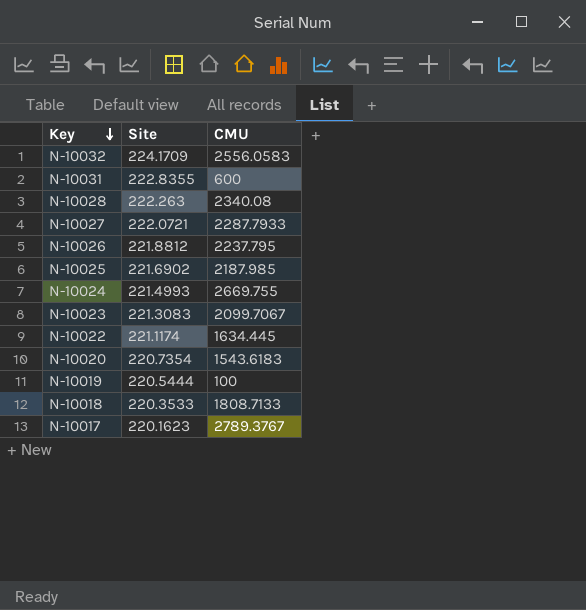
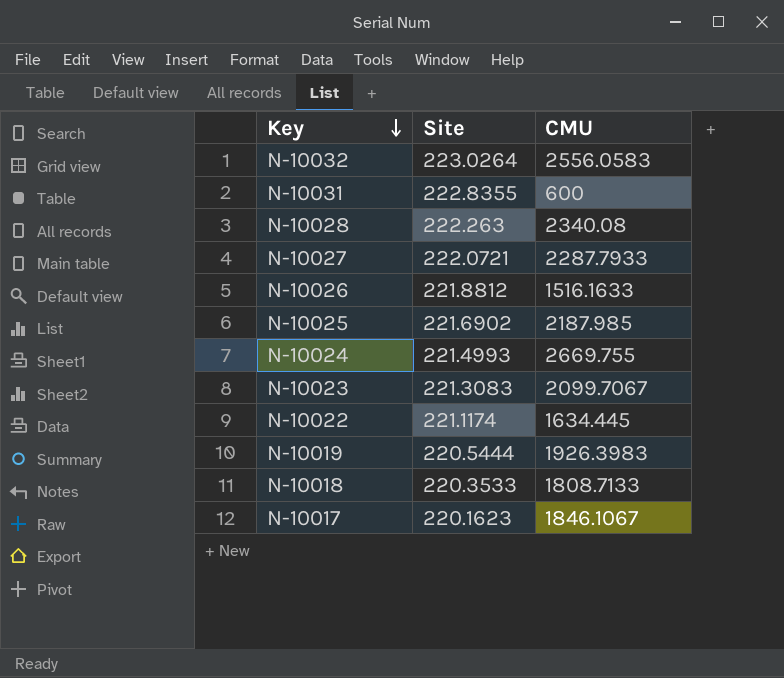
row N-10020: 220.7354 | 1543.6183 -> none
N-10032 | Site: 224.1709 -> 223.0264
N-10026 | CMU: 2237.795 -> 1516.1633
N-10019 | CMU: 100 -> 1926.3983
N-10017 | CMU: 2789.3767 -> 1846.1067

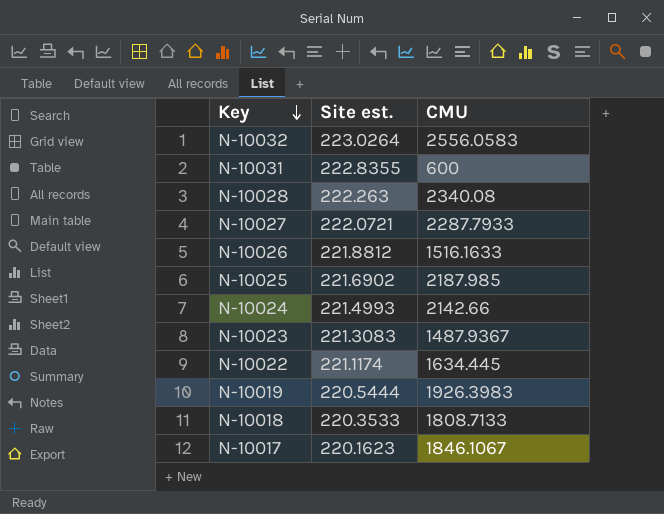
column name: Site -> Site est.
N-10024 | CMU: 2669.755 -> 2142.66
N-10023 | CMU: 2099.7067 -> 1487.9367

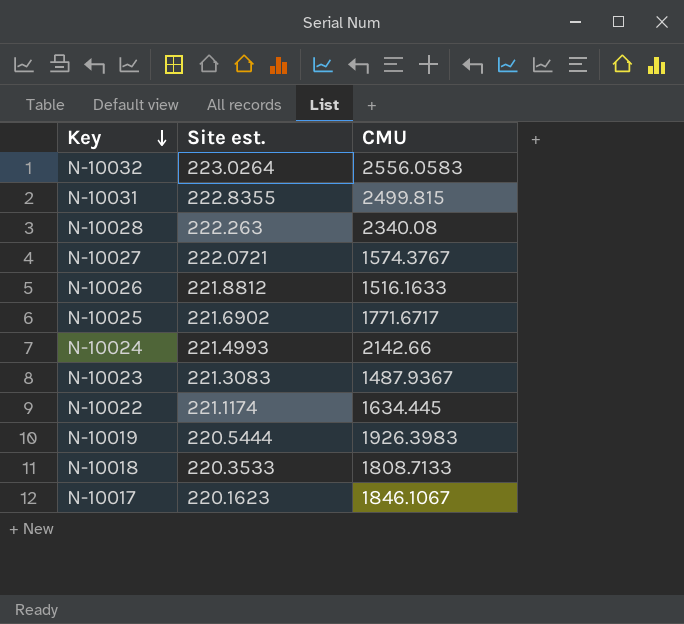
N-10031 | CMU: 600 -> 2499.815
N-10027 | CMU: 2287.7933 -> 1574.3767
N-10025 | CMU: 2187.985 -> 1771.6717

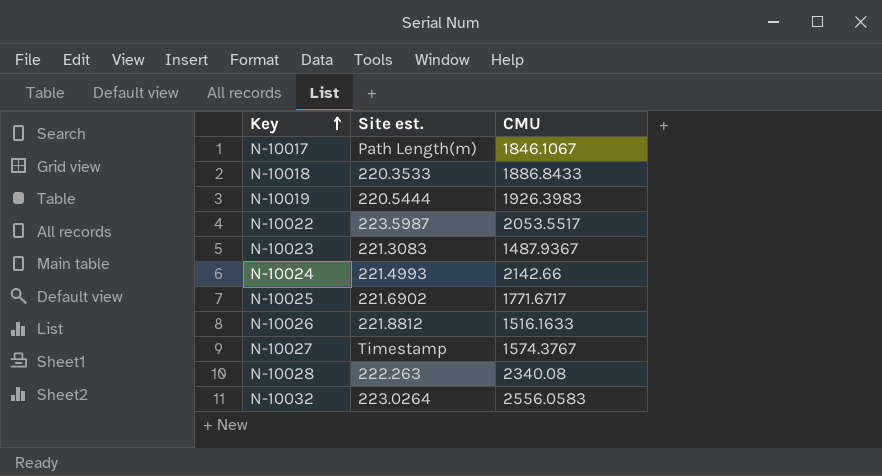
row order: Key descending -> Key ascending
row N-10031: 222.8355 | 2499.815 -> none
N-10017 | Site est.: 220.1623 -> Path Length(m)
N-10018 | CMU: 1808.7133 -> 1886.8433
N-10022 | Site est.: 221.1174 -> 223.5987
N-10022 | CMU: 1634.445 -> 2053.5517
N-10027 | Site est.: 222.0721 -> Timestamp

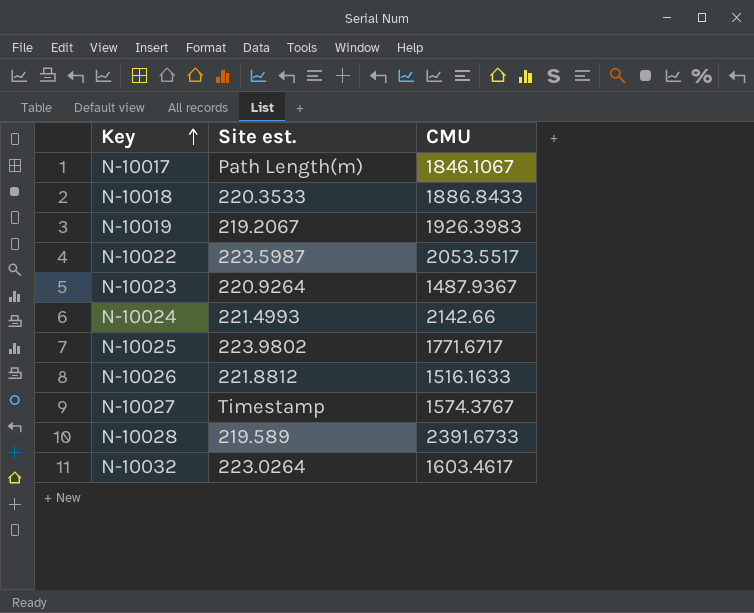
N-10019 | Site est.: 220.5444 -> 219.2067
N-10023 | Site est.: 221.3083 -> 220.9264
N-10025 | Site est.: 221.6902 -> 223.9802
N-10028 | Site est.: 222.263 -> 219.589
N-10028 | CMU: 2340.08 -> 2391.6733
N-10032 | CMU: 2556.0583 -> 1603.4617

